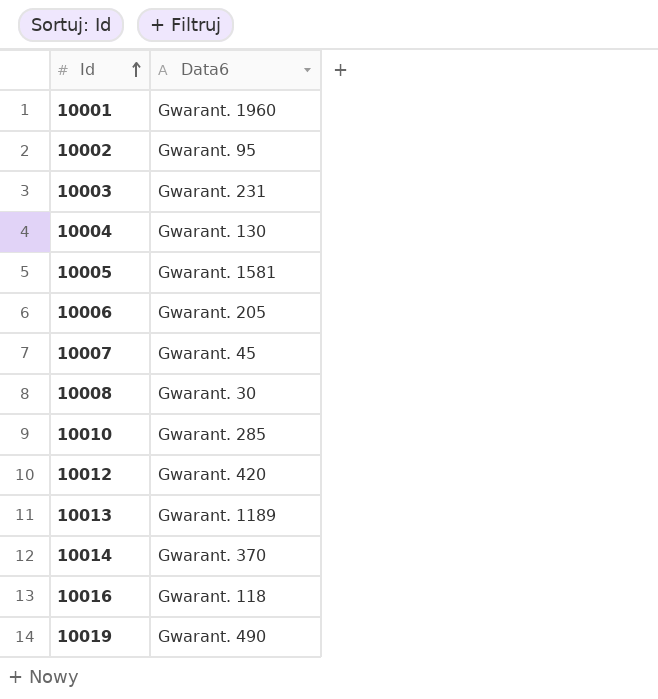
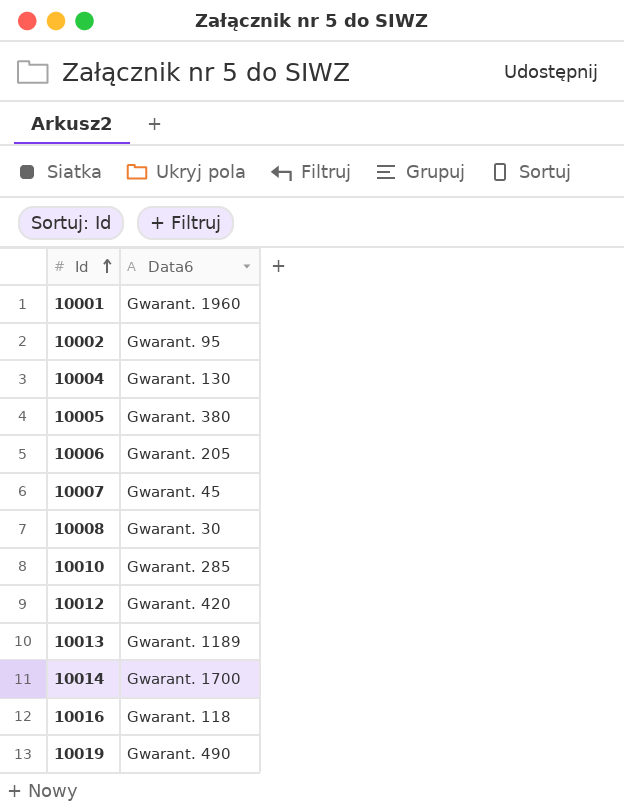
row 10003: Gwarant. 231 -> none
10005 | Data6: Gwarant. 1581 -> Gwarant. 380
10014 | Data6: Gwarant. 370 -> Gwarant. 1700

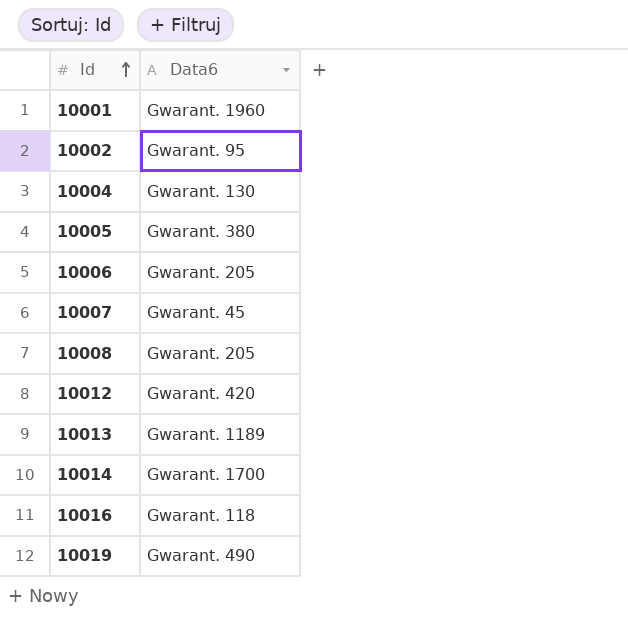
row 10010: Gwarant. 285 -> none
10008 | Data6: Gwarant. 30 -> Gwarant. 205

